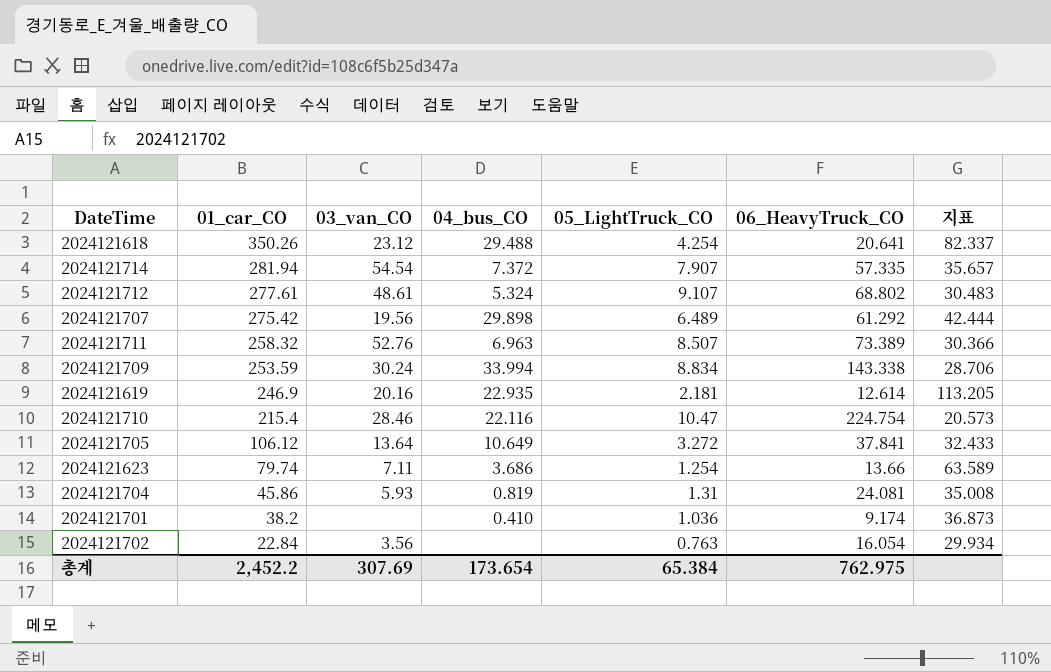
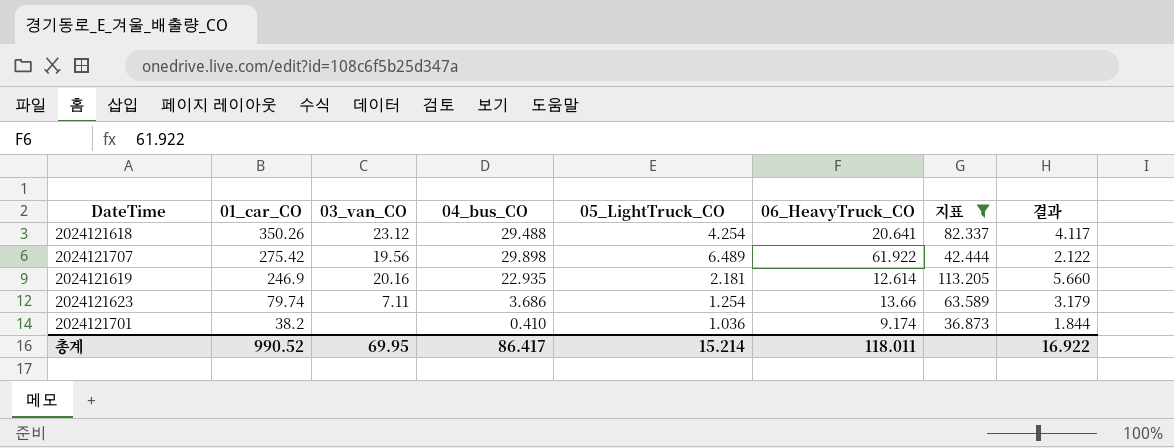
filter: none -> 지표 >= 36.873
column 결과 | formula: none -> [지표] * 0.05
2024121707 | 06_HeavyTruck_CO: 61.292 -> 61.922
총계 | 01_car_CO: 2,452.2 -> 990.52
총계 | 03_van_CO: 307.69 -> 69.95
총계 | 04_bus_CO: 173.654 -> 86.417
총계 | 05_LightTruck_CO: 65.384 -> 15.214
총계 | 06_HeavyTruck_CO: 762.975 -> 118.011

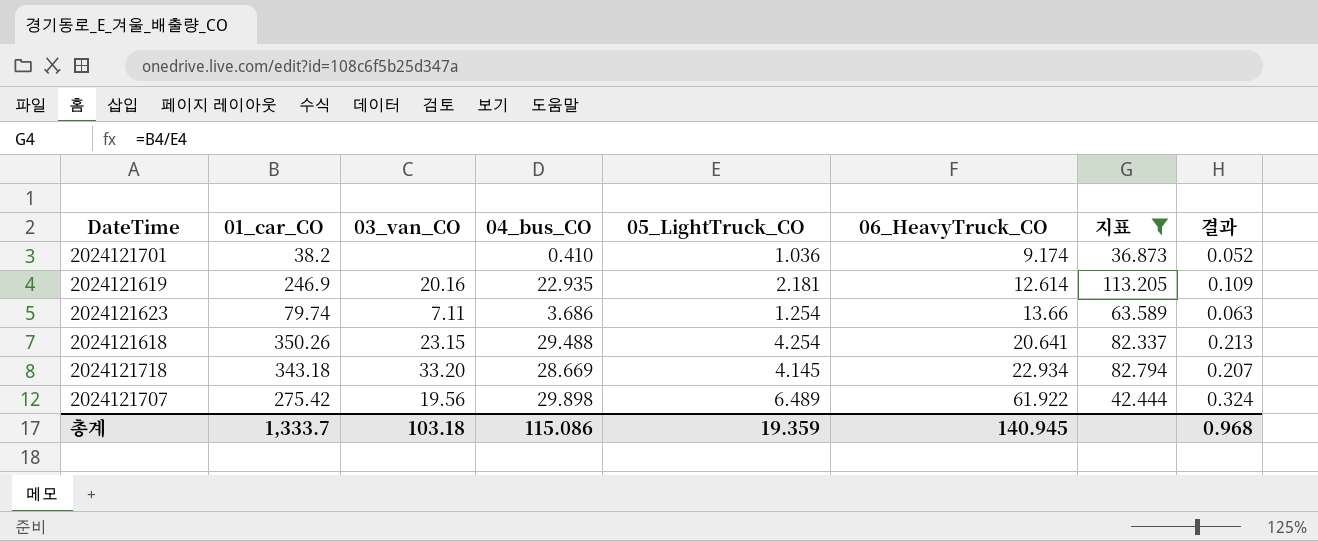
row order: 01_car_CO descending -> 06_HeavyTruck_CO ascending
column 결과 | formula: [지표] * 0.05 -> [05_LightTruck_CO] * 0.05
2024121618 | 03_van_CO: 23.12 -> 23.15
row 2024121718: none -> 343.18 | 33.20 | 28.669 | 4.145 | 22.934 | 82.794 | 0.207
총계 | 01_car_CO: 990.52 -> 1,333.7
총계 | 03_van_CO: 69.95 -> 103.18
총계 | 04_bus_CO: 86.417 -> 115.086
총계 | 05_LightTruck_CO: 15.214 -> 19.359
총계 | 06_HeavyTruck_CO: 118.011 -> 140.945
총계 | 결과: 16.922 -> 0.968

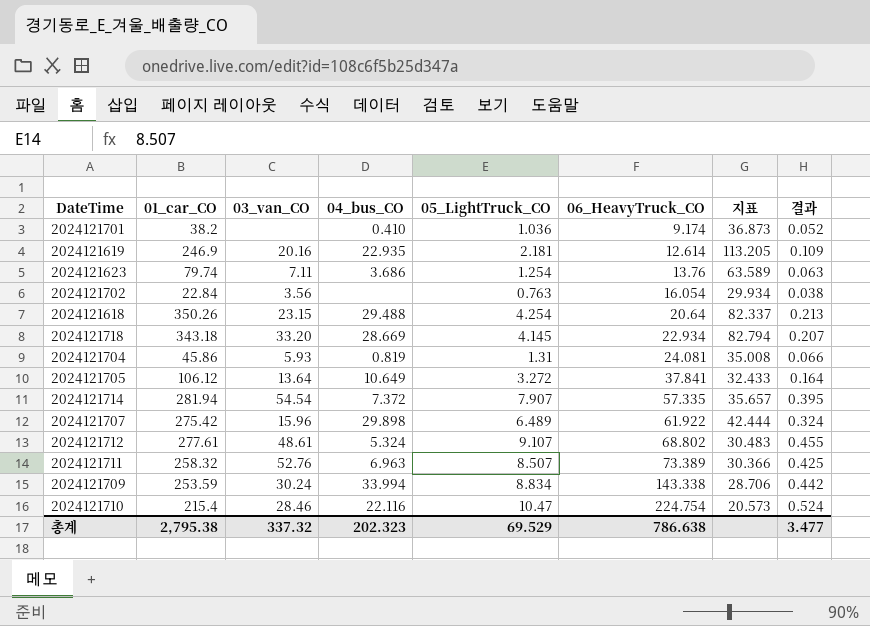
filter: 지표 >= 36.873 -> none
2024121623 | 06_HeavyTruck_CO: 13.66 -> 13.76
2024121618 | 06_HeavyTruck_CO: 20.641 -> 20.64
2024121707 | 03_van_CO: 19.56 -> 15.96
총계 | 01_car_CO: 1,333.7 -> 2,795.38
총계 | 03_van_CO: 103.18 -> 337.32
총계 | 04_bus_CO: 115.086 -> 202.323
총계 | 05_LightTruck_CO: 19.359 -> 69.529
총계 | 06_HeavyTruck_CO: 140.945 -> 786.638
총계 | 결과: 0.968 -> 3.477

